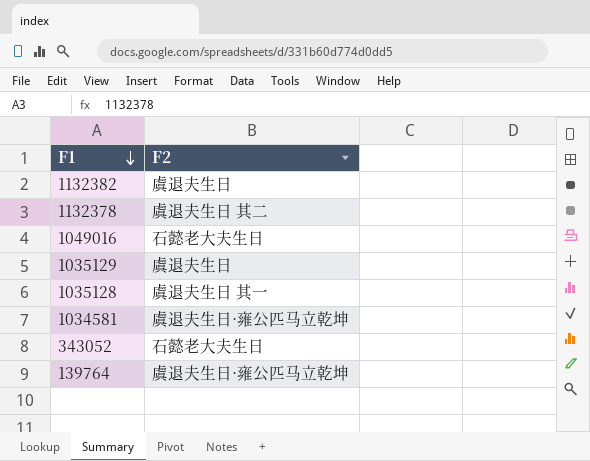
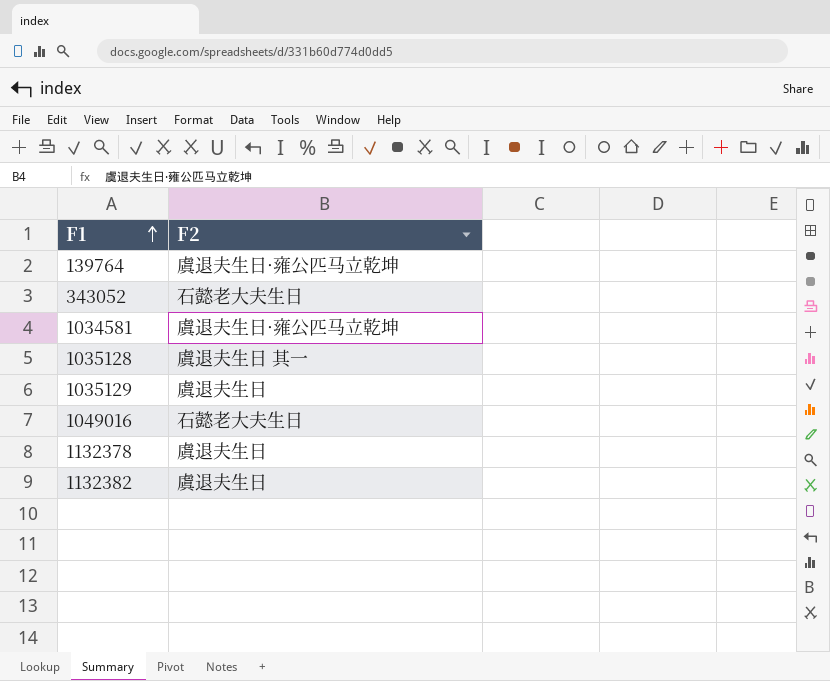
row order: F1 descending -> F1 ascending
1132378 | F2: 虞退夫生日 其二 -> 虞退夫生日

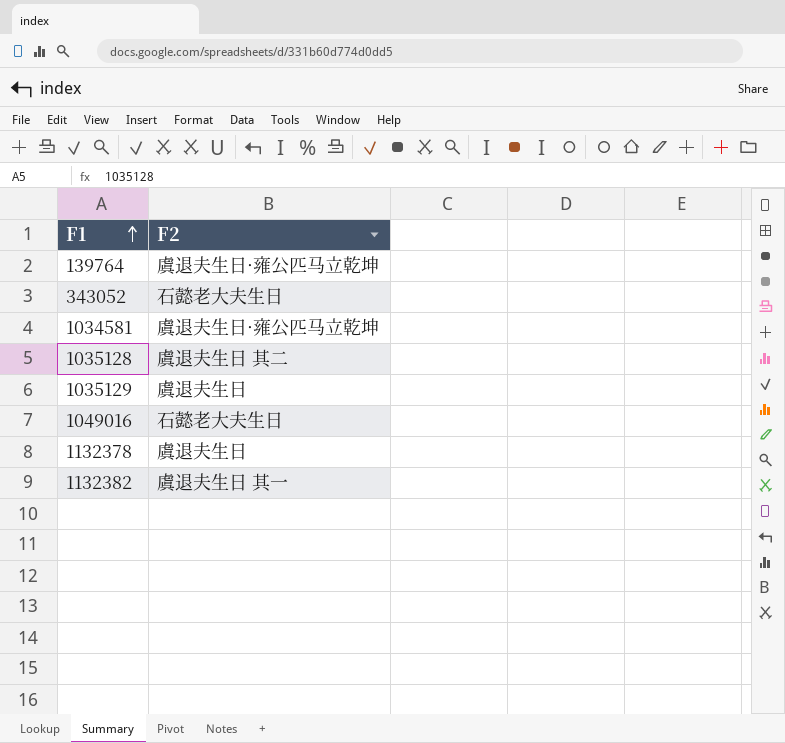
1035128 | F2: 虞退夫生日 其一 -> 虞退夫生日 其二
1132382 | F2: 虞退夫生日 -> 虞退夫生日 其一

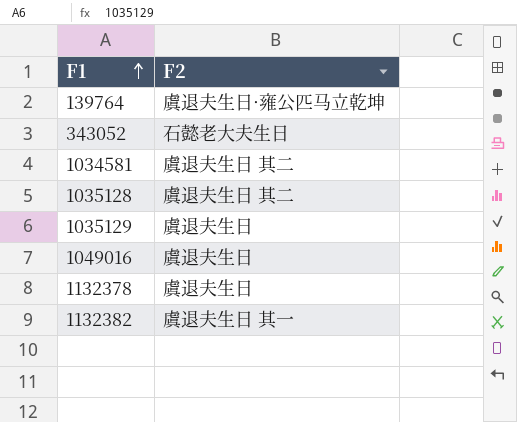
1034581 | F2: 虞退夫生日·雍公匹马立乾坤 -> 虞退夫生日 其二
1049016 | F2: 石懿老大夫生日 -> 虞退夫生日

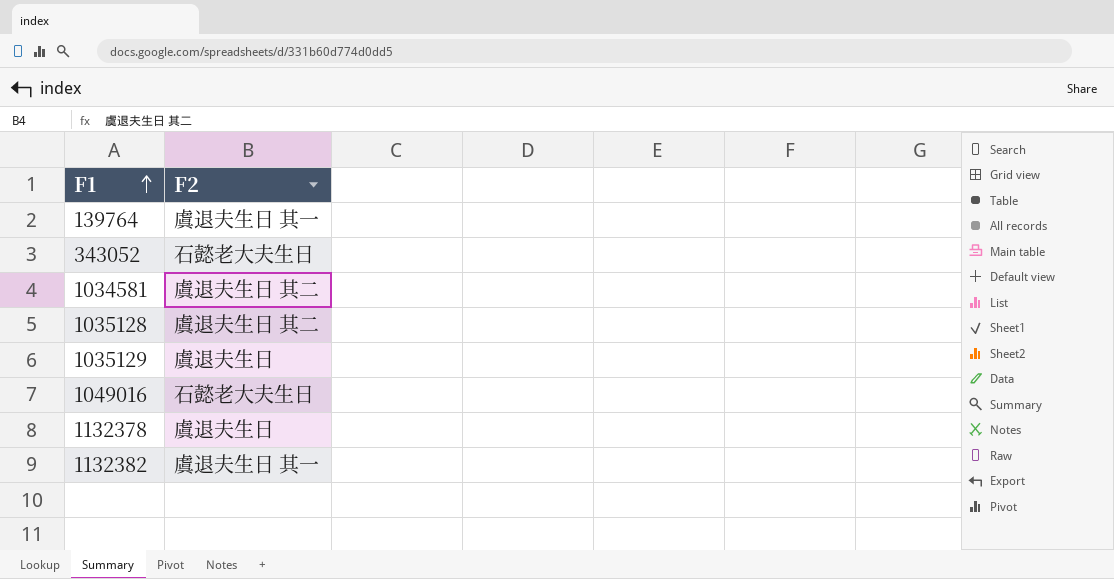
139764 | F2: 虞退夫生日·雍公匹马立乾坤 -> 虞退夫生日 其一
1049016 | F2: 虞退夫生日 -> 石懿老大夫生日

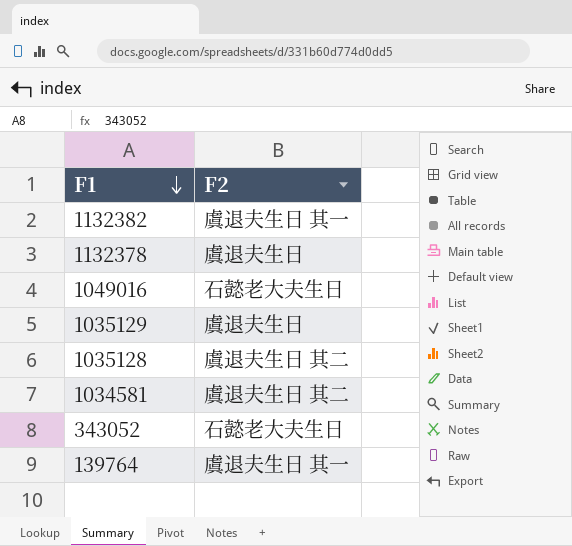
row order: F1 ascending -> F1 descending

